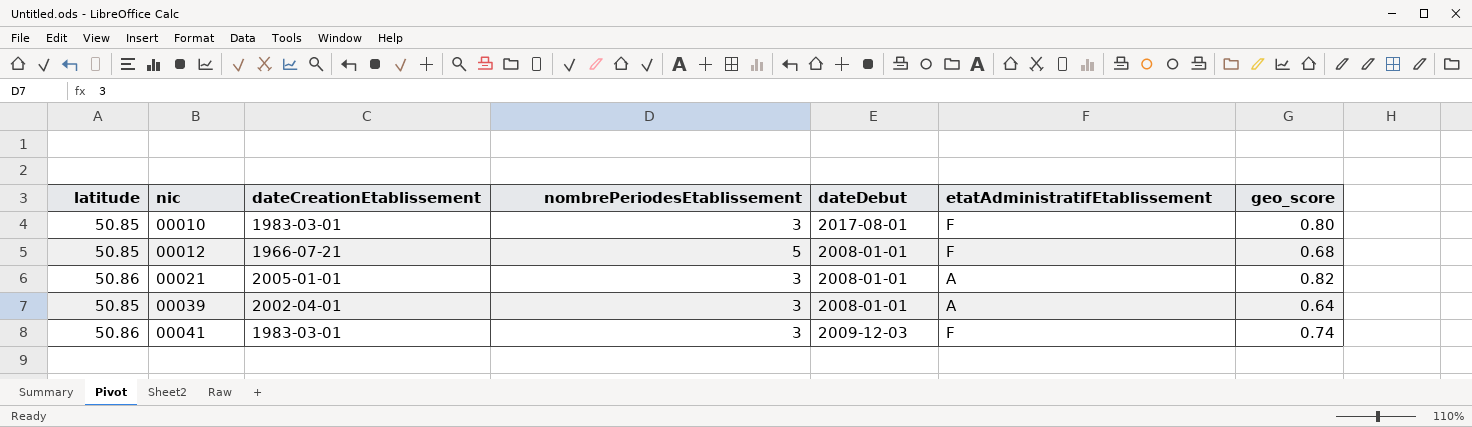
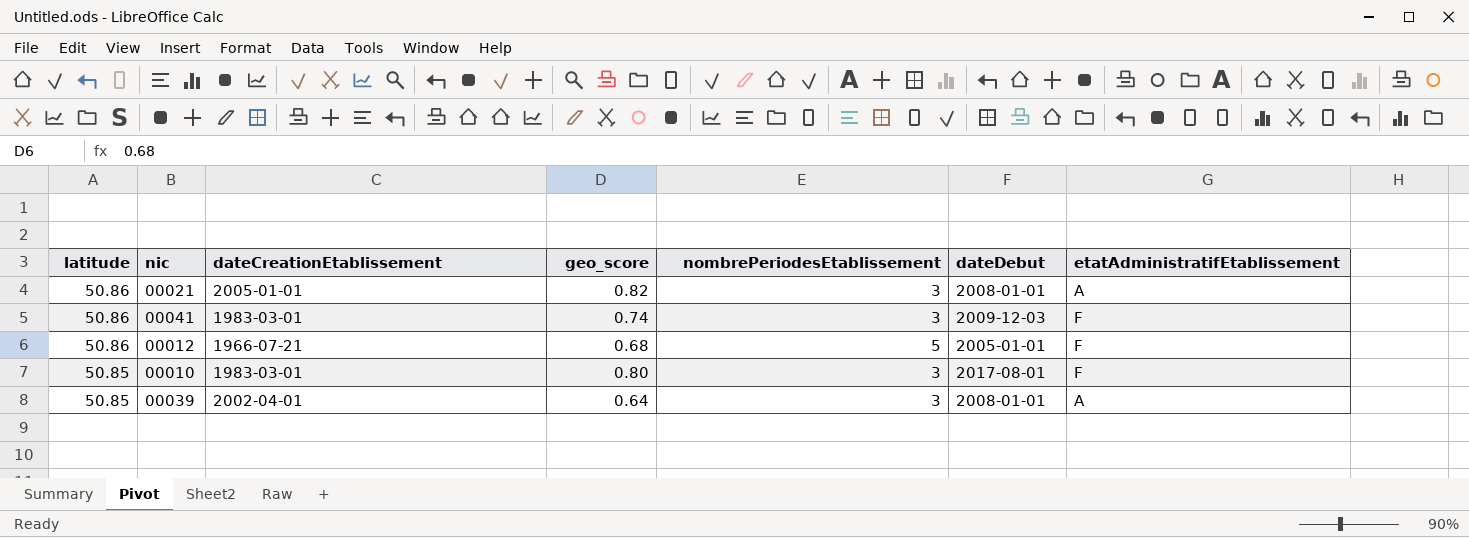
row order: nic ascending -> latitude descending
column geo_score | position: 7 -> 4
00012 | latitude: 50.85 -> 50.86
00012 | dateDebut: 2008-01-01 -> 2005-01-01

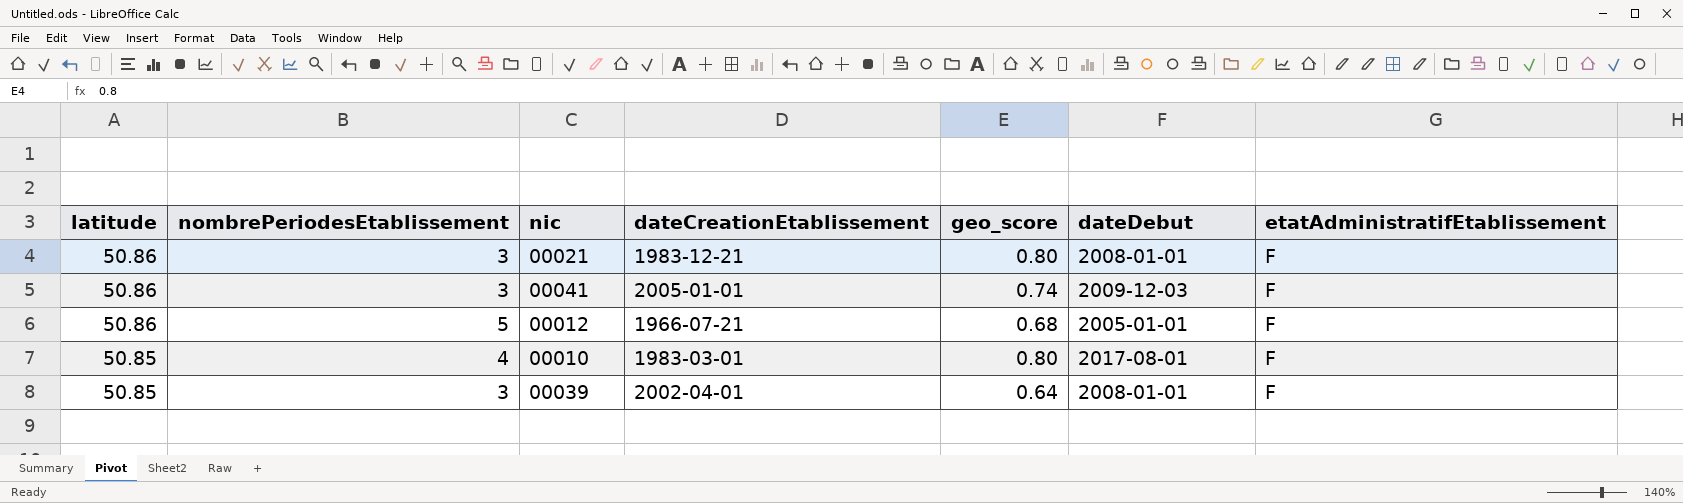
column nombrePeriodesEtablissement | position: 5 -> 2
00021 | dateCreationEtablissement: 2005-01-01 -> 1983-12-21
00021 | geo_score: 0.82 -> 0.80
00021 | etatAdministratifEtablissement: A -> F
00041 | dateCreationEtablissement: 1983-03-01 -> 2005-01-01
00010 | nombrePeriodesEtablissement: 3 -> 4
00039 | etatAdministratifEtablissement: A -> F

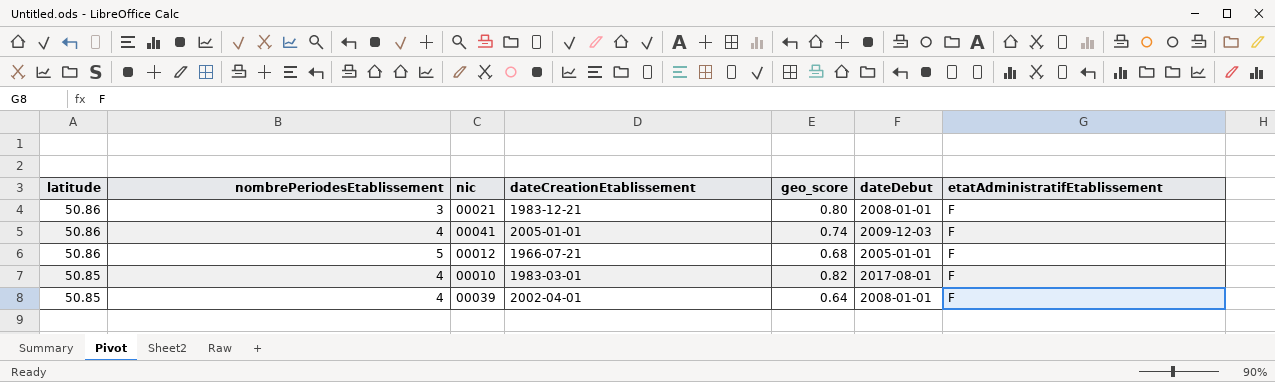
00041 | nombrePeriodesEtablissement: 3 -> 4
00010 | geo_score: 0.80 -> 0.82
00039 | nombrePeriodesEtablissement: 3 -> 4

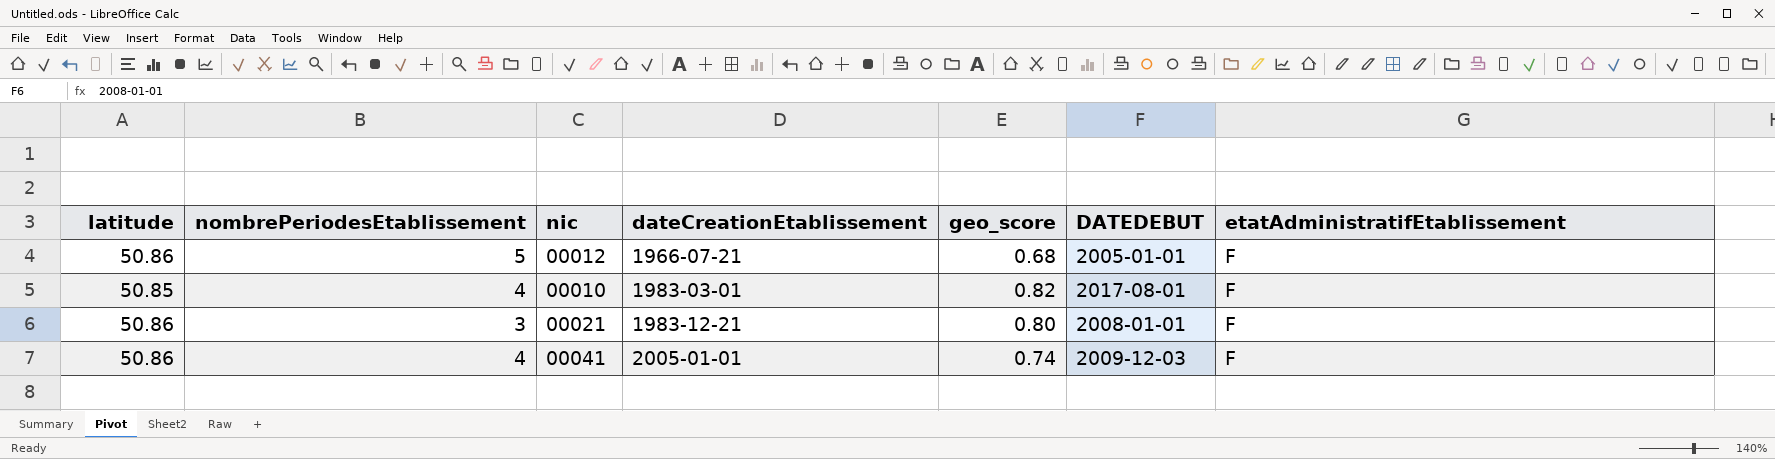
row order: latitude descending -> dateCreationEtablissement ascending
column name: dateDebut -> DATEDEBUT
row 00039: 50.85 | 4 | 2002-04-01 | 0.64 | 2008-01-01 | F -> none

